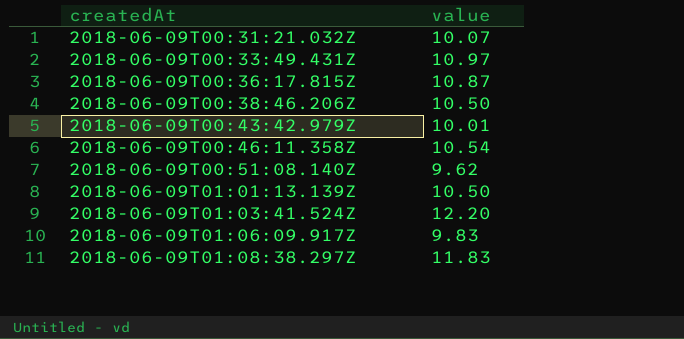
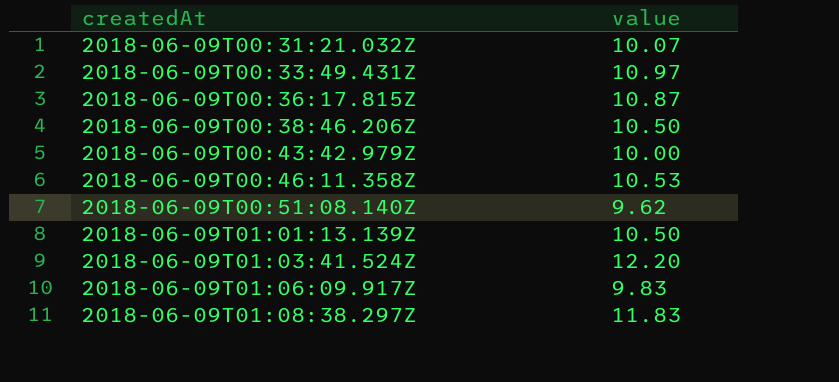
2018-06-09T00:43:42.979Z | value: 10.01 -> 10.00
2018-06-09T00:46:11.358Z | value: 10.54 -> 10.53

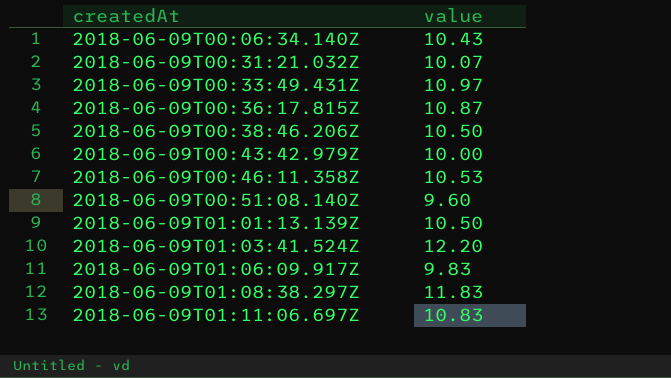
row 2018-06-09T00:06:34.140Z: none -> 10.43
2018-06-09T00:51:08.140Z | value: 9.62 -> 9.60
row 2018-06-09T01:11:06.697Z: none -> 10.83

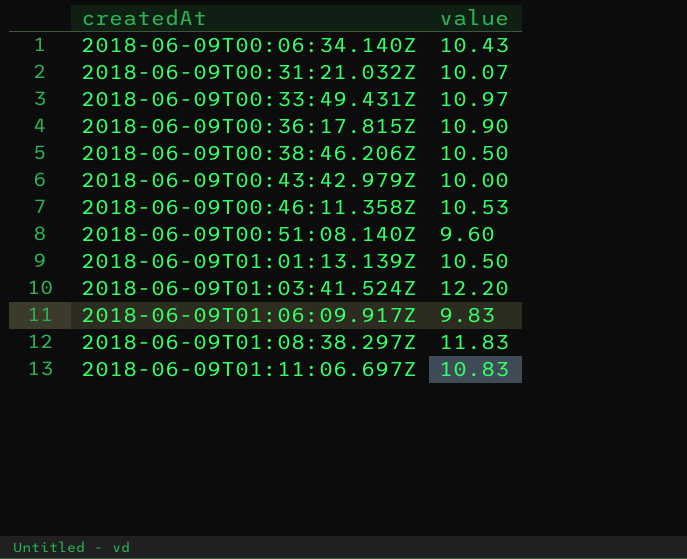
2018-06-09T00:36:17.815Z | value: 10.87 -> 10.90

